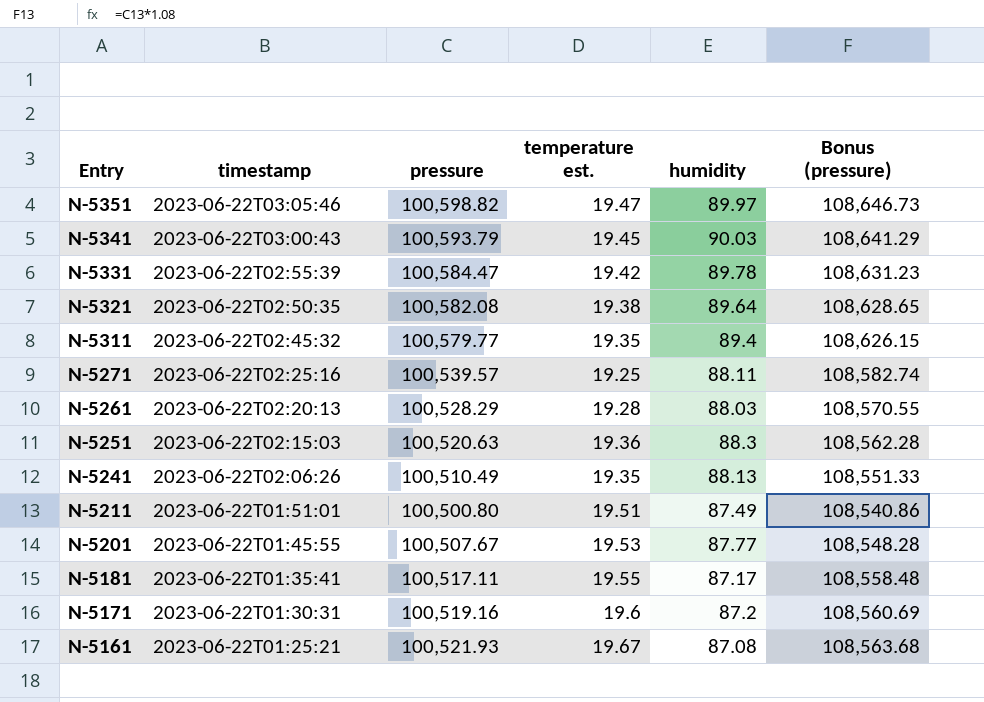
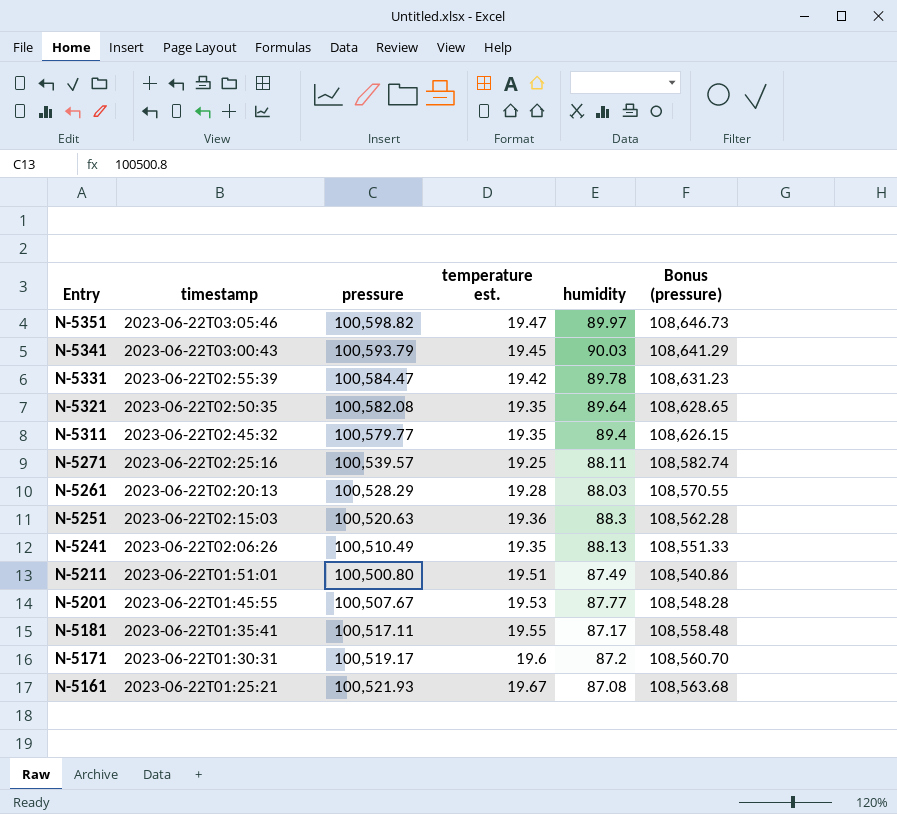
N-5321 | temperature est.: 19.38 -> 19.35
N-5171 | pressure: 100,519.16 -> 100,519.17
N-5171 | Bonus (pressure): 108,560.69 -> 108,560.70

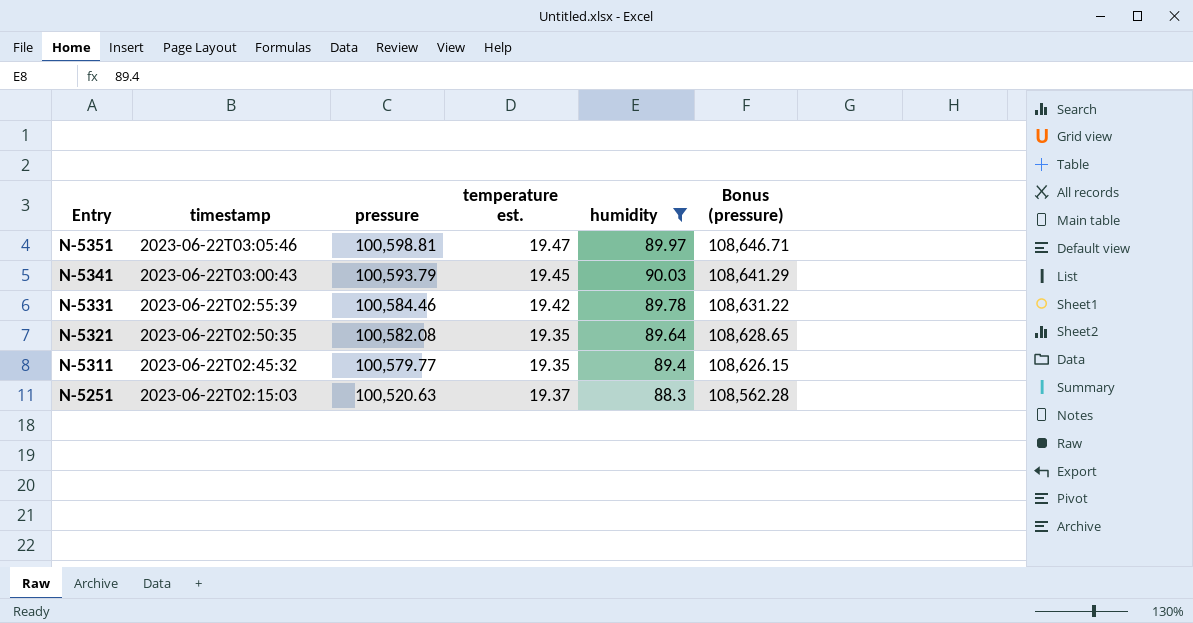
filter: none -> humidity >= 88.3
N-5351 | pressure: 100,598.82 -> 100,598.81
N-5351 | Bonus (pressure): 108,646.73 -> 108,646.71
N-5331 | pressure: 100,584.47 -> 100,584.46
N-5331 | Bonus (pressure): 108,631.23 -> 108,631.22
N-5251 | temperature est.: 19.36 -> 19.37

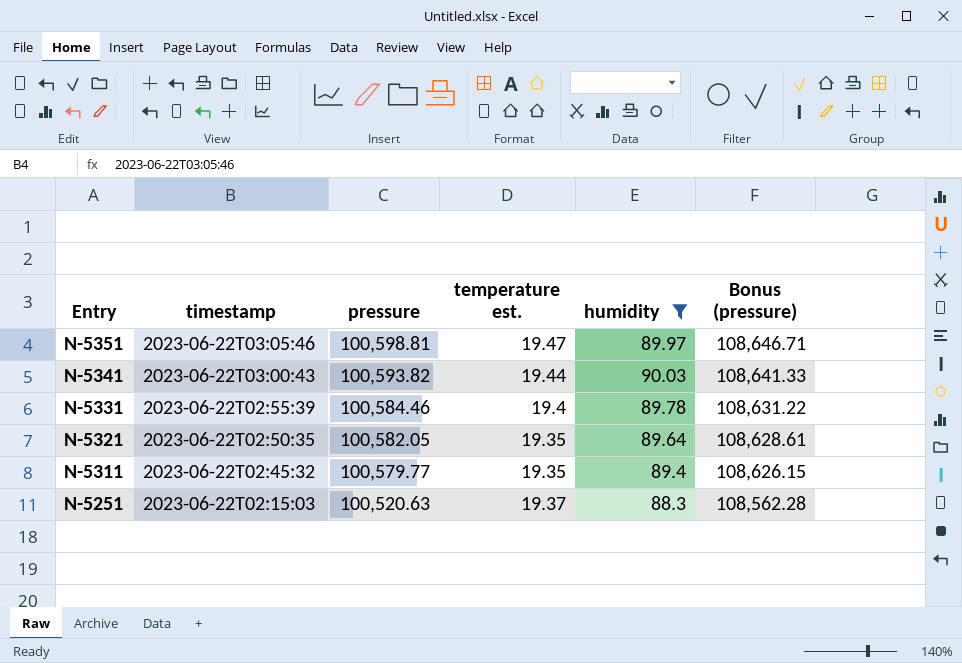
N-5341 | pressure: 100,593.79 -> 100,593.82
N-5341 | temperature est.: 19.45 -> 19.44
N-5341 | Bonus (pressure): 108,641.29 -> 108,641.33
N-5331 | temperature est.: 19.42 -> 19.4
N-5321 | pressure: 100,582.08 -> 100,582.05
N-5321 | Bonus (pressure): 108,628.65 -> 108,628.61

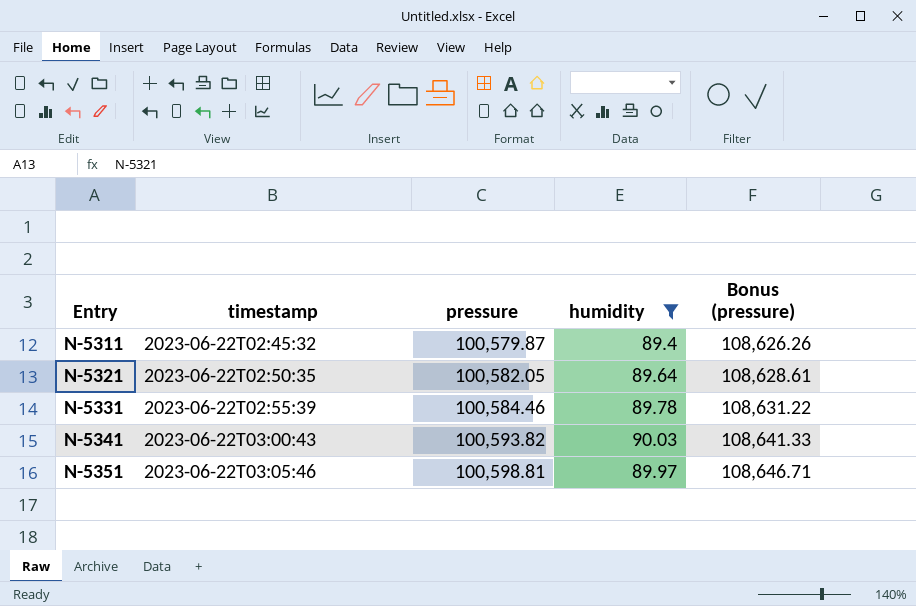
row order: Entry descending -> Entry ascending
column temperature est. | position: 4 -> none
row N-5251: 2023-06-22T02:15:03 | 100,520.63 | 19.37 | 88.3 | 108,562.28 -> none
N-5311 | pressure: 100,579.77 -> 100,579.87
N-5311 | Bonus (pressure): 108,626.15 -> 108,626.26

